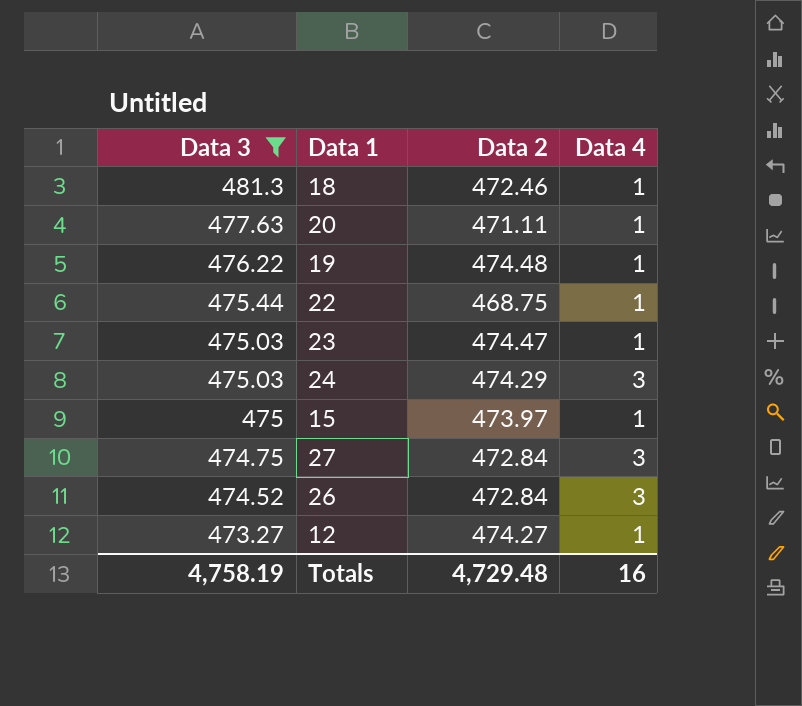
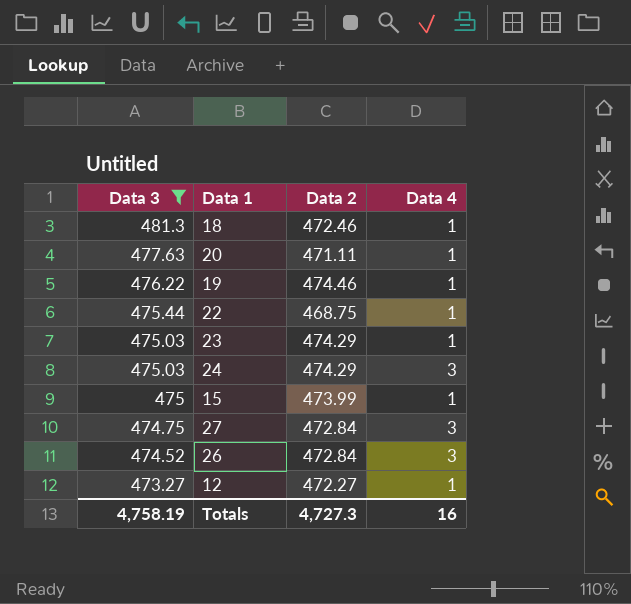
19 | Data 2: 474.48 -> 474.46
23 | Data 2: 474.47 -> 474.29
15 | Data 2: 473.97 -> 473.99
12 | Data 2: 474.27 -> 472.27
Totals | Data 2: 4,729.48 -> 4,727.3

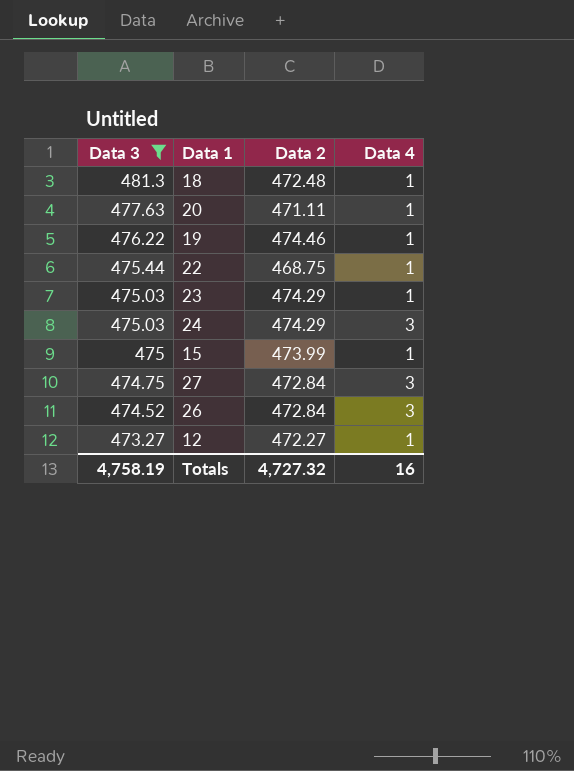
18 | Data 2: 472.46 -> 472.48
Totals | Data 2: 4,727.3 -> 4,727.32

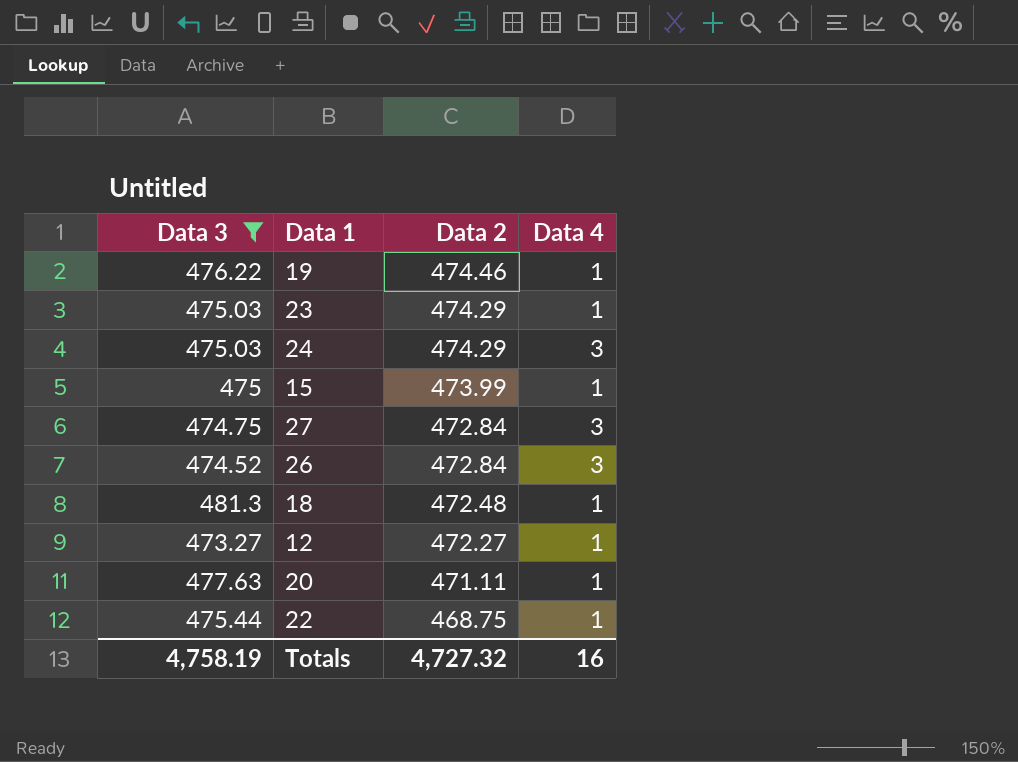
row order: Data 3 descending -> Data 2 descending

